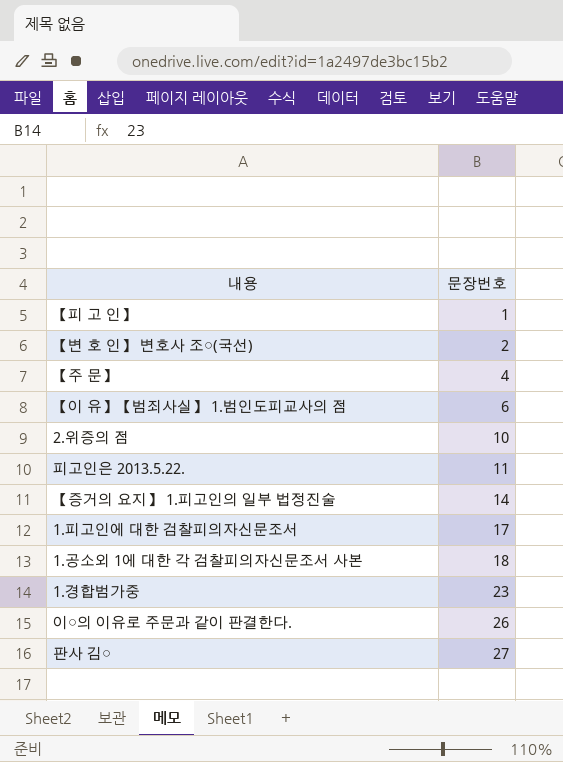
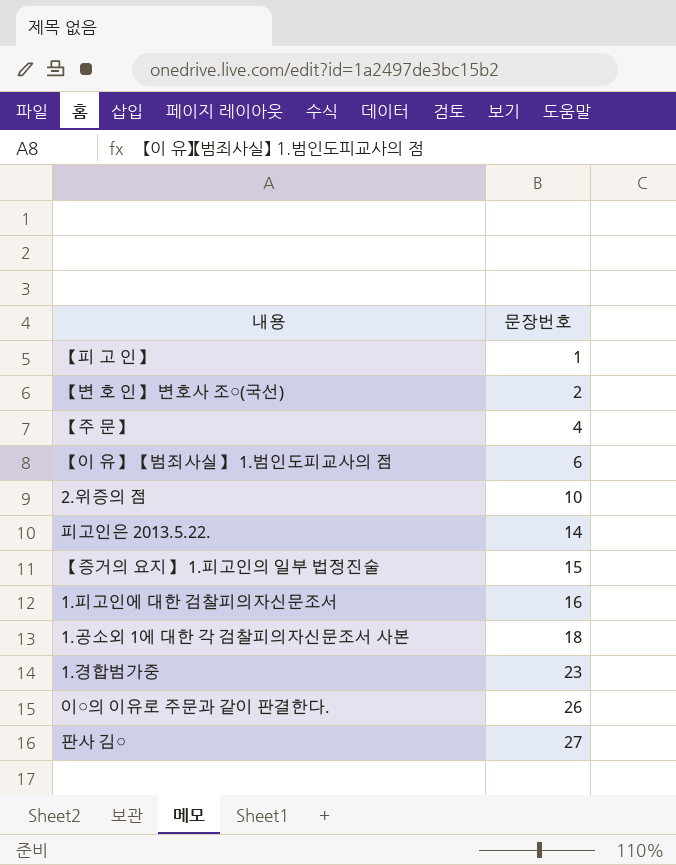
피고인은 2013.5.22. | 문장번호: 11 -> 14
【증거의 요지】 1.피고인의 일부 법정진술 | 문장번호: 14 -> 15
1.피고인에 대한 검찰피의자신문조서 | 문장번호: 17 -> 16

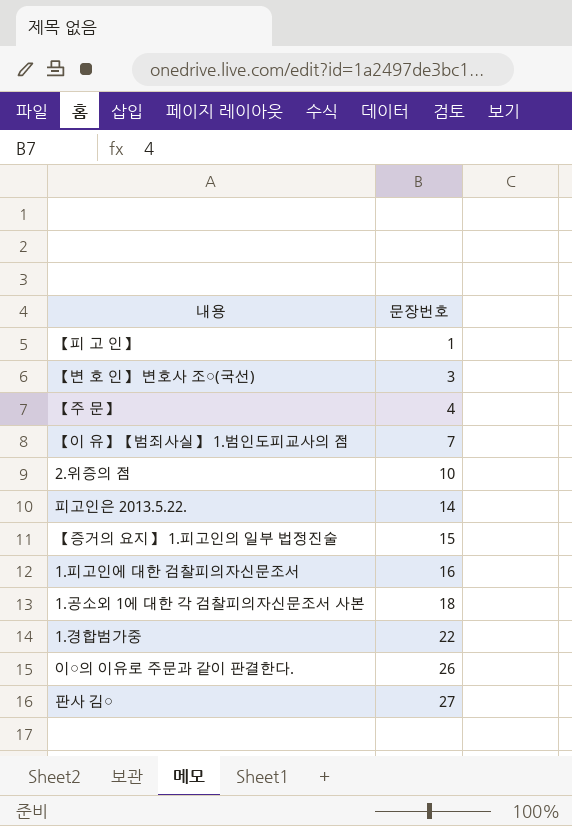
【변 호 인】 변호사 조○(국선) | 문장번호: 2 -> 3
【이 유】【범죄사실】 1.범인도피교사의 점 | 문장번호: 6 -> 7
1.경합범가중 | 문장번호: 23 -> 22

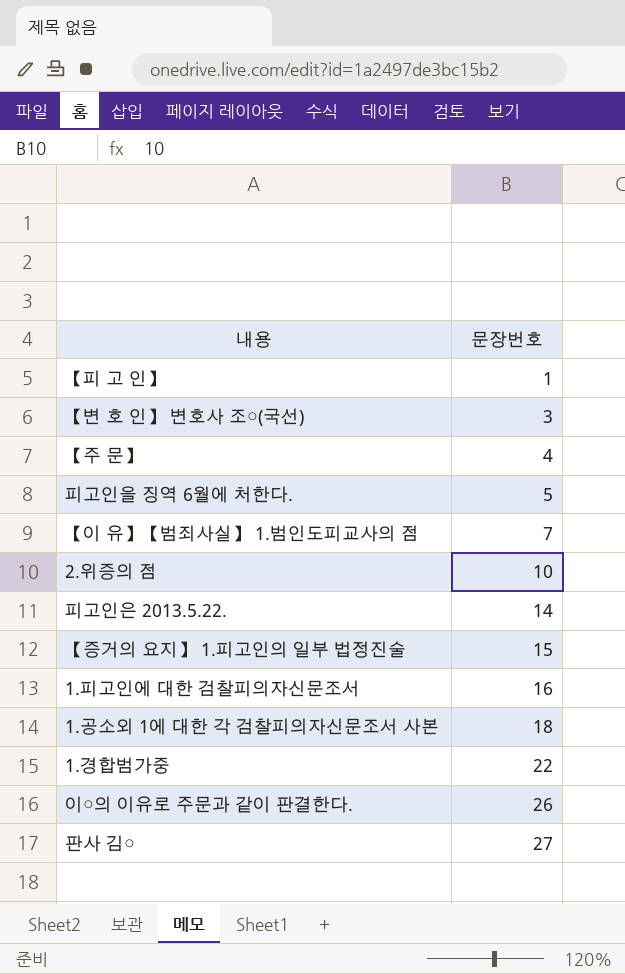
row 피고인을 징역 6월에 처한다.: none -> 5

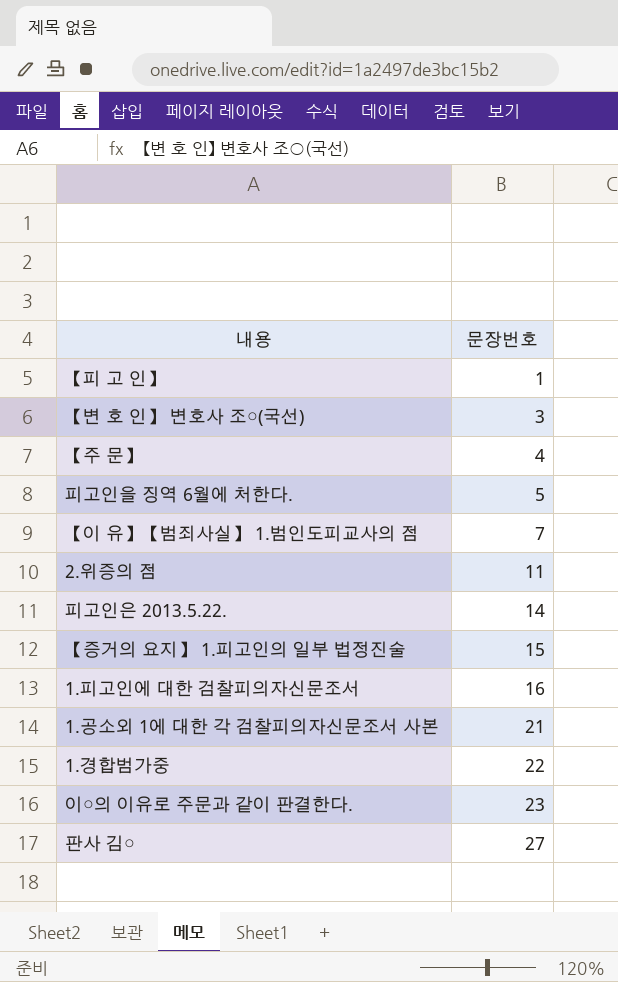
2.위증의 점 | 문장번호: 10 -> 11
1.공소외 1에 대한 각 검찰피의자신문조서 사본 | 문장번호: 18 -> 21
이○의 이유로 주문과 같이 판결한다. | 문장번호: 26 -> 23

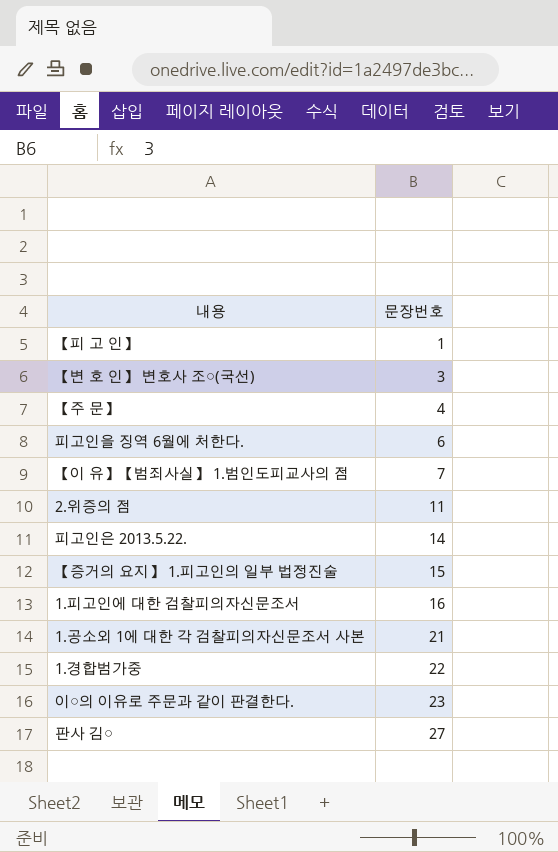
피고인을 징역 6월에 처한다. | 문장번호: 5 -> 6

